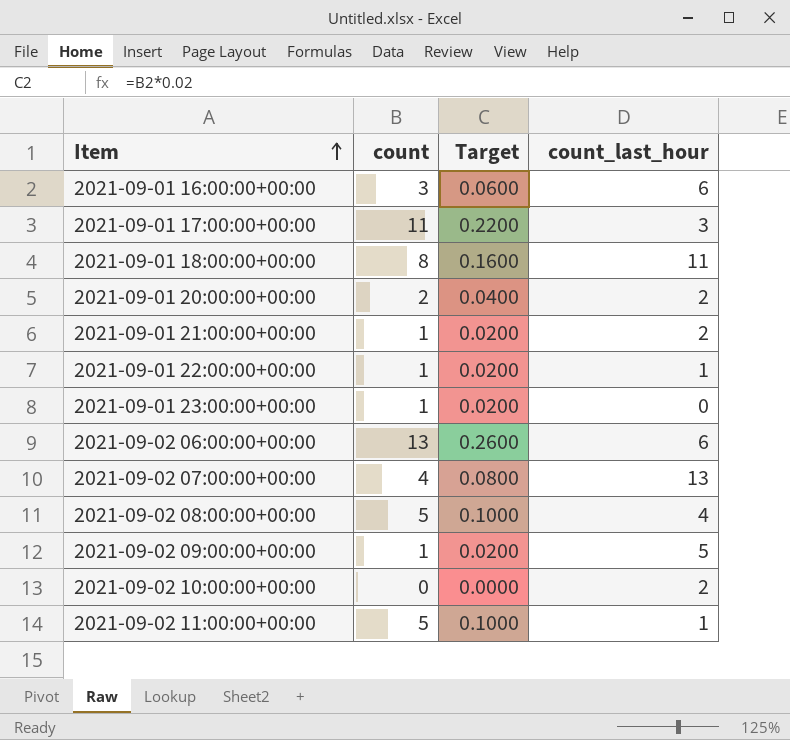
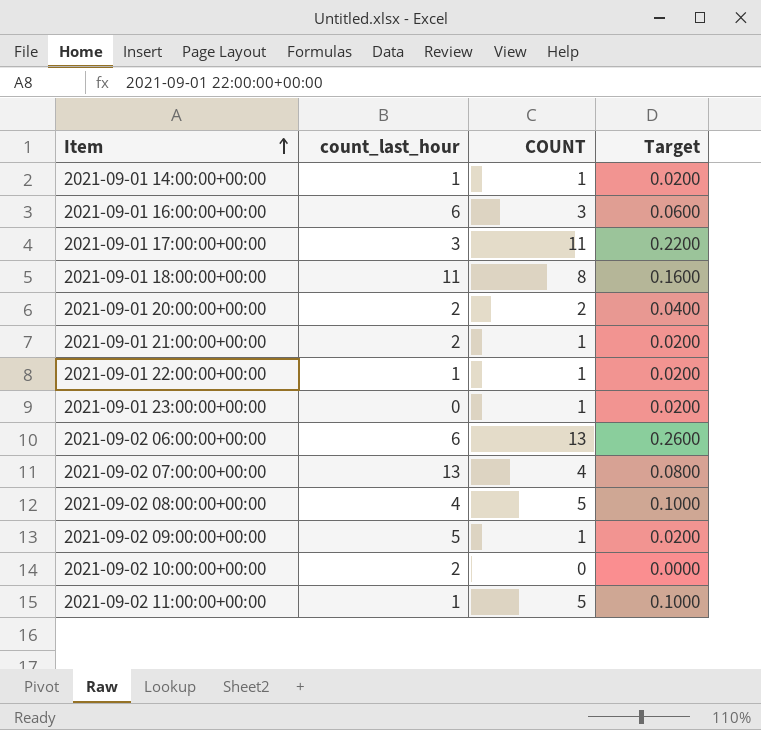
column count_last_hour | position: 4 -> 2
column name: count -> COUNT
row 2021-09-01 14:00:00+00:00: none -> 1 | 1 | 0.0200

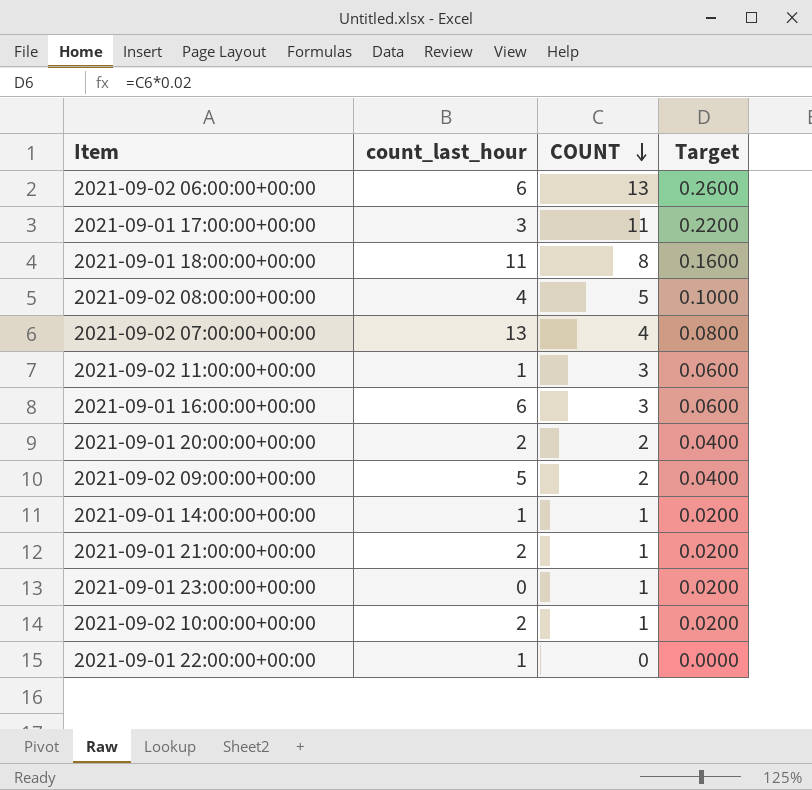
row order: Item ascending -> COUNT descending
2021-09-02 11:00:00+00:00 | COUNT: 5 -> 3
2021-09-02 11:00:00+00:00 | Target: 0.1000 -> 0.0600
2021-09-02 09:00:00+00:00 | COUNT: 1 -> 2
2021-09-02 09:00:00+00:00 | Target: 0.0200 -> 0.0400
2021-09-02 10:00:00+00:00 | COUNT: 0 -> 1
2021-09-02 10:00:00+00:00 | Target: 0.0000 -> 0.0200
2021-09-01 22:00:00+00:00 | COUNT: 1 -> 0
2021-09-01 22:00:00+00:00 | Target: 0.0200 -> 0.0000

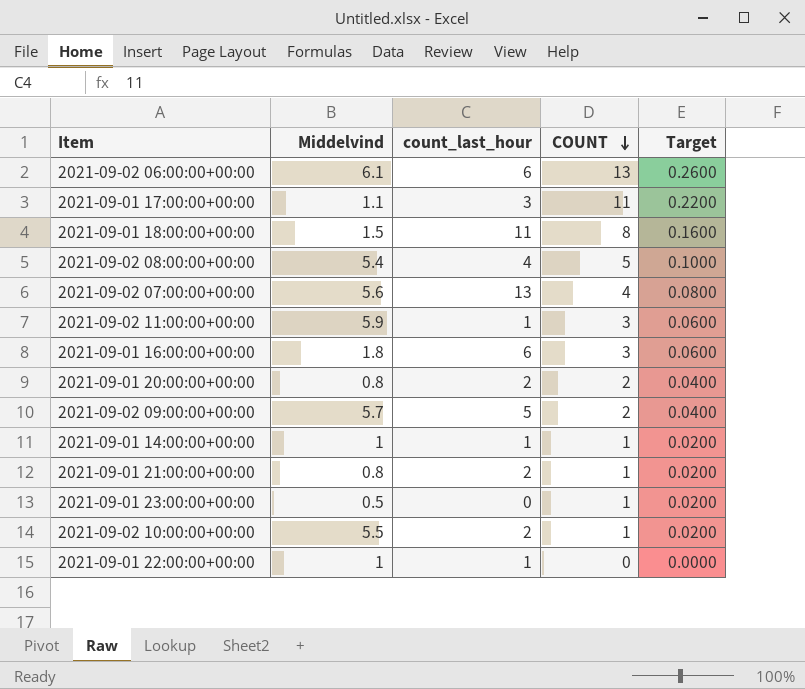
column Middelvind | position: none -> 2

